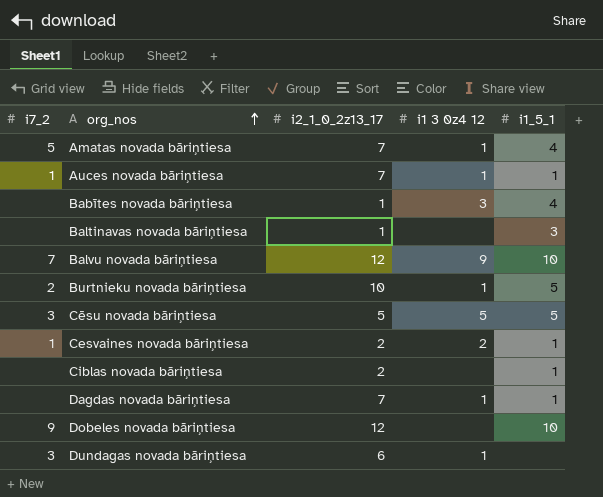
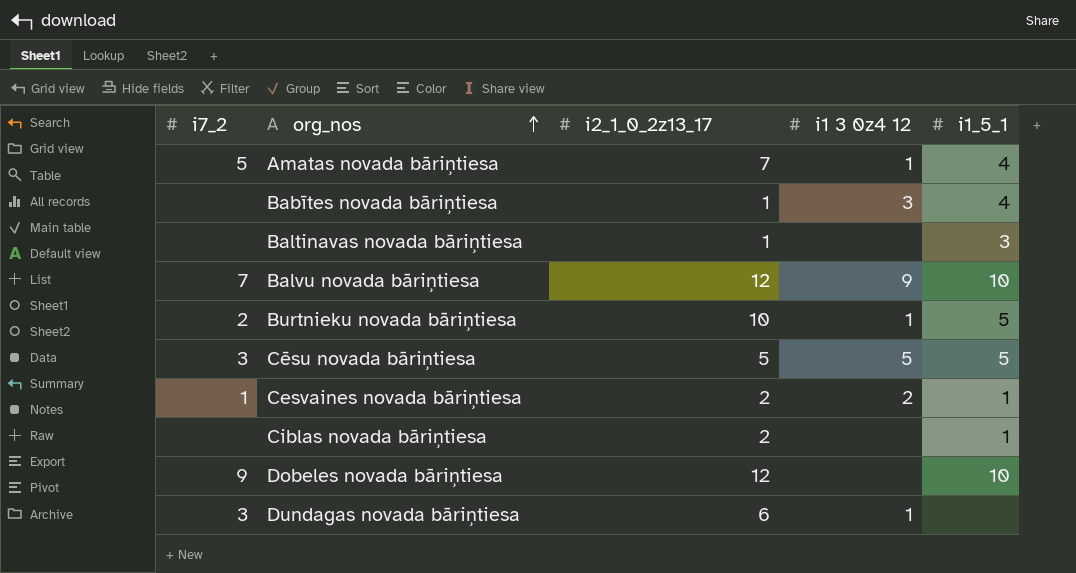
row Auces novada bāriņtiesa: 1 | 7 | 1 | 1 -> none
row Dagdas novada bāriņtiesa: none | 7 | 1 | 1 -> none

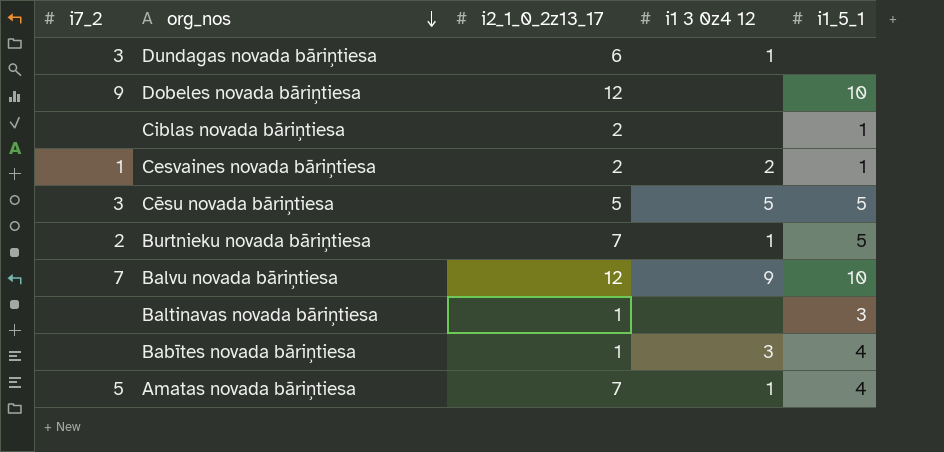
row order: org_nos ascending -> org_nos descending
Burtnieku novada bāriņtiesa | i2_1_0_2z13_17: 10 -> 7

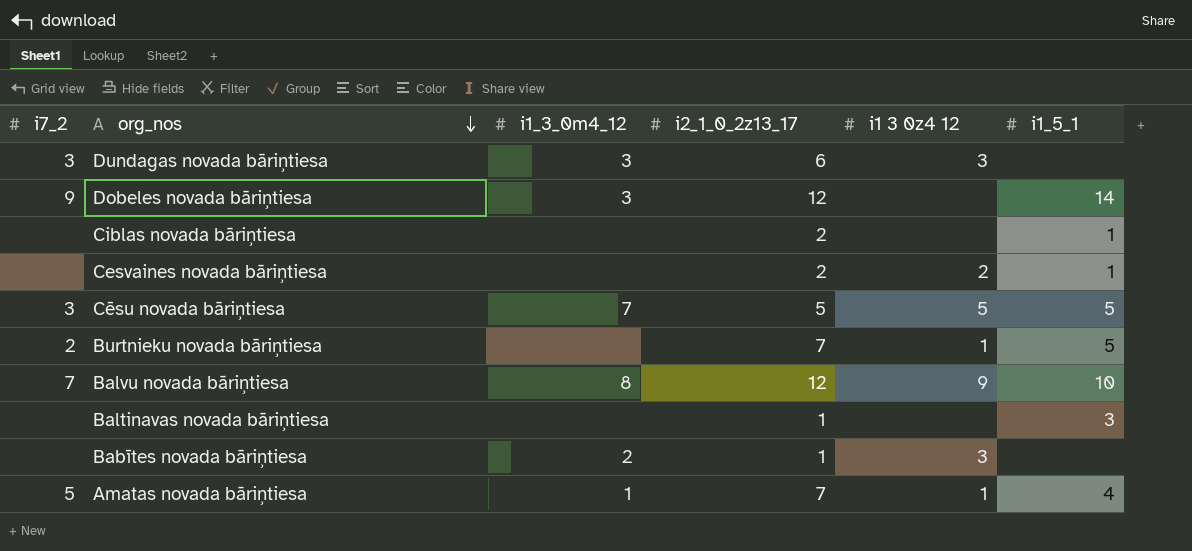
column i1_3_0m4_12 | position: none -> 3
Dundagas novada bāriņtiesa | i1 3 0z4 12: 1 -> 3
Dobeles novada bāriņtiesa | i1_5_1: 10 -> 14
Cesvaines novada bāriņtiesa | i7_2: 1 -> none
Babītes novada bāriņtiesa | i1_5_1: 4 -> none

